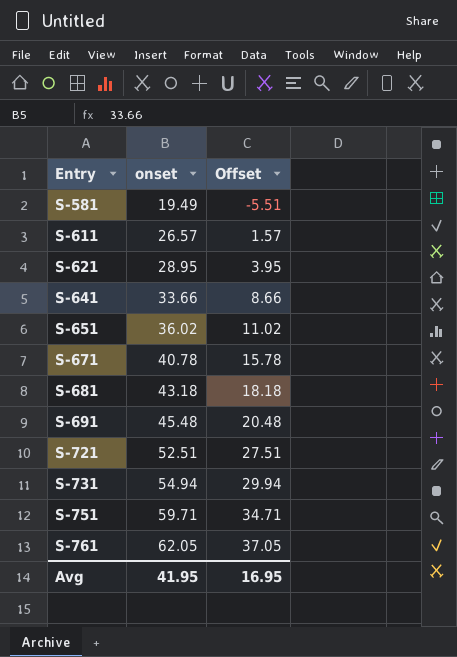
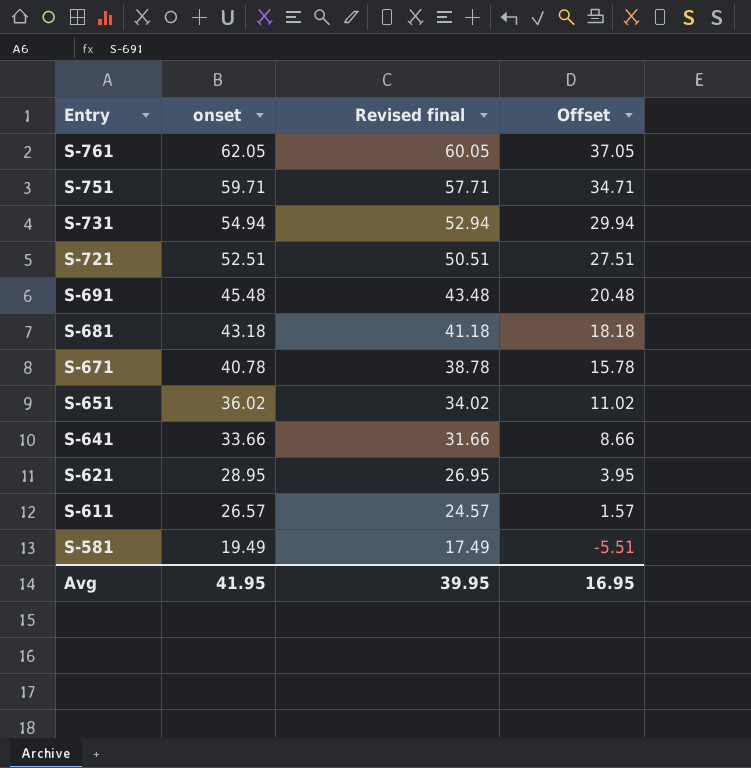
row order: Entry ascending -> Entry descending
column Revised final | formula: none -> [onset] - 2

